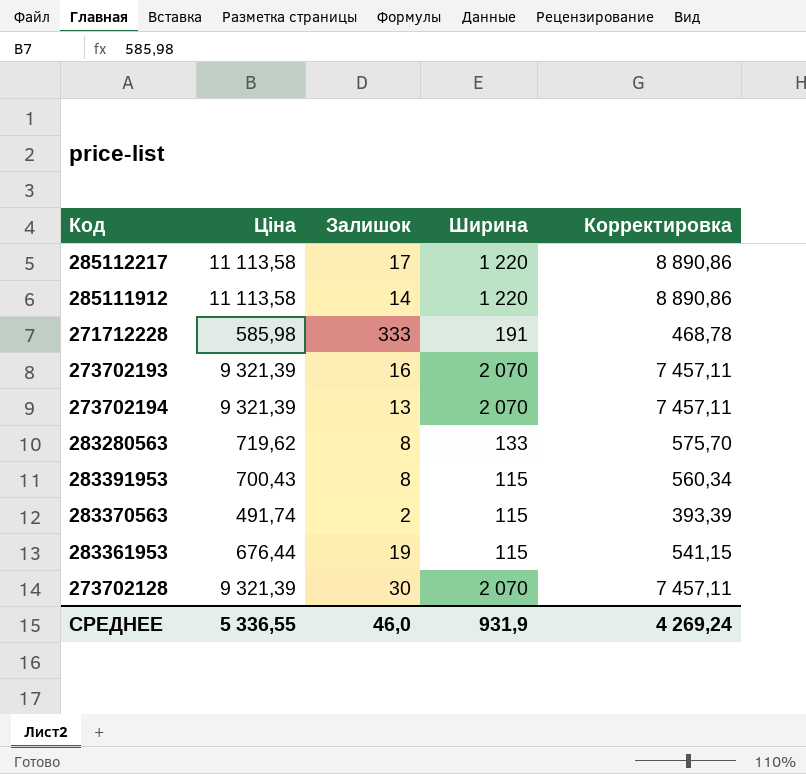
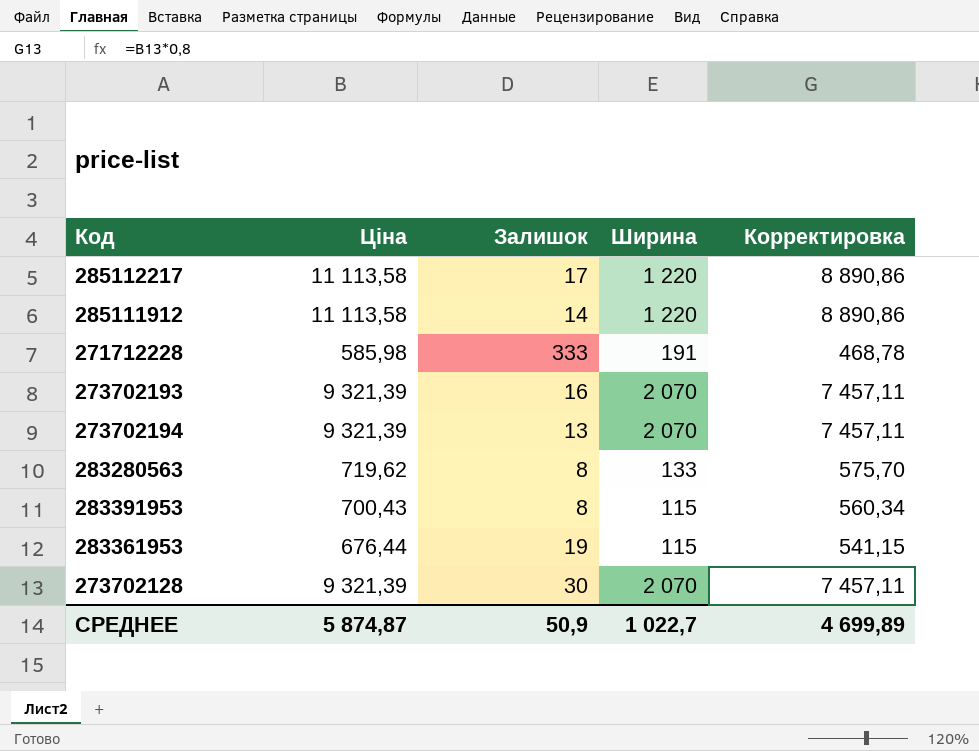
row 283370563: 491,74 | 2 | 115 | 393,39 -> none
СРЕДНЕЕ | Ціна: 5 336,55 -> 5 874,87
СРЕДНЕЕ | Залишок: 46,0 -> 50,9
СРЕДНЕЕ | Ширина: 931,9 -> 1 022,7
СРЕДНЕЕ | Корректировка: 4 269,24 -> 4 699,89

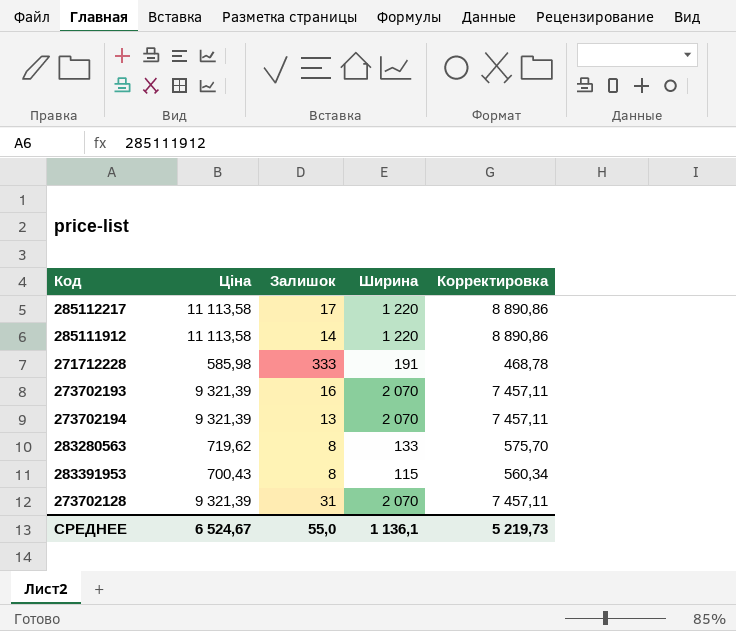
row 283361953: 676,44 | 19 | 115 | 541,15 -> none
273702128 | Залишок: 30 -> 31
СРЕДНЕЕ | Ціна: 5 874,87 -> 6 524,67
СРЕДНЕЕ | Залишок: 50,9 -> 55,0
СРЕДНЕЕ | Ширина: 1 022,7 -> 1 136,1
СРЕДНЕЕ | Корректировка: 4 699,89 -> 5 219,73

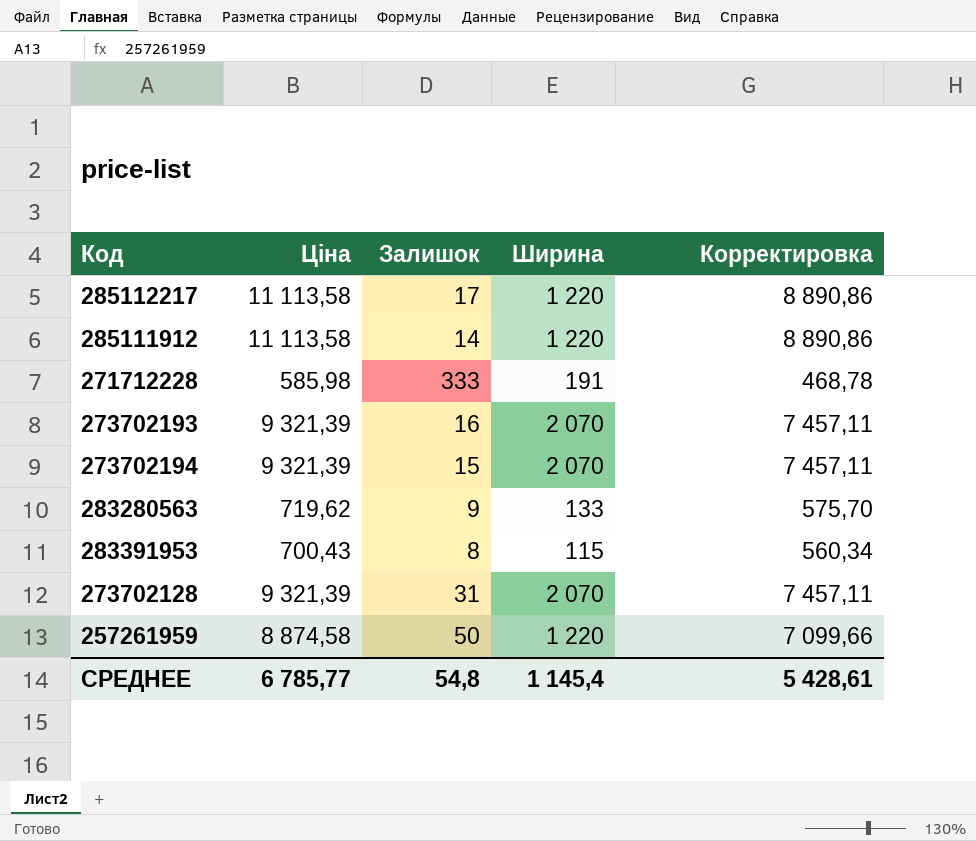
273702194 | Залишок: 13 -> 15
283280563 | Залишок: 8 -> 9
row 257261959: none -> 8 874,58 | 50 | 1 220 | 7 099,66
СРЕДНЕЕ | Ціна: 6 524,67 -> 6 785,77
СРЕДНЕЕ | Залишок: 55,0 -> 54,8
СРЕДНЕЕ | Ширина: 1 136,1 -> 1 145,4
СРЕДНЕЕ | Корректировка: 5 219,73 -> 5 428,61

